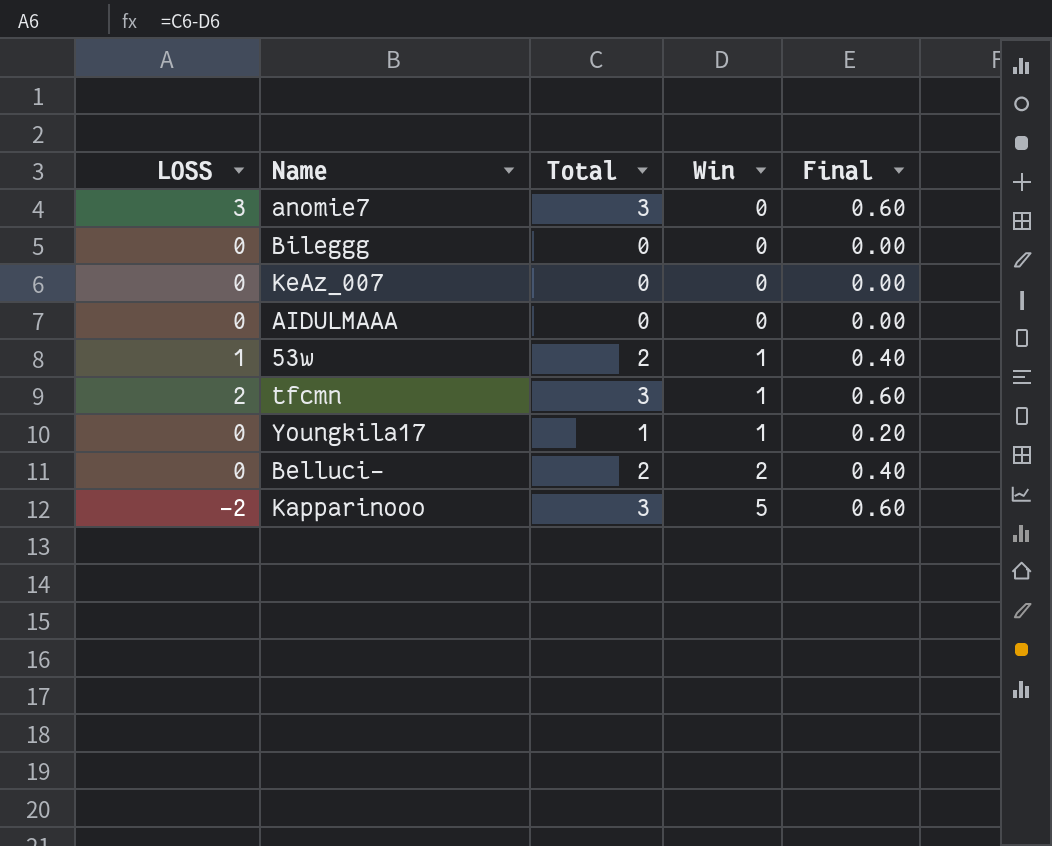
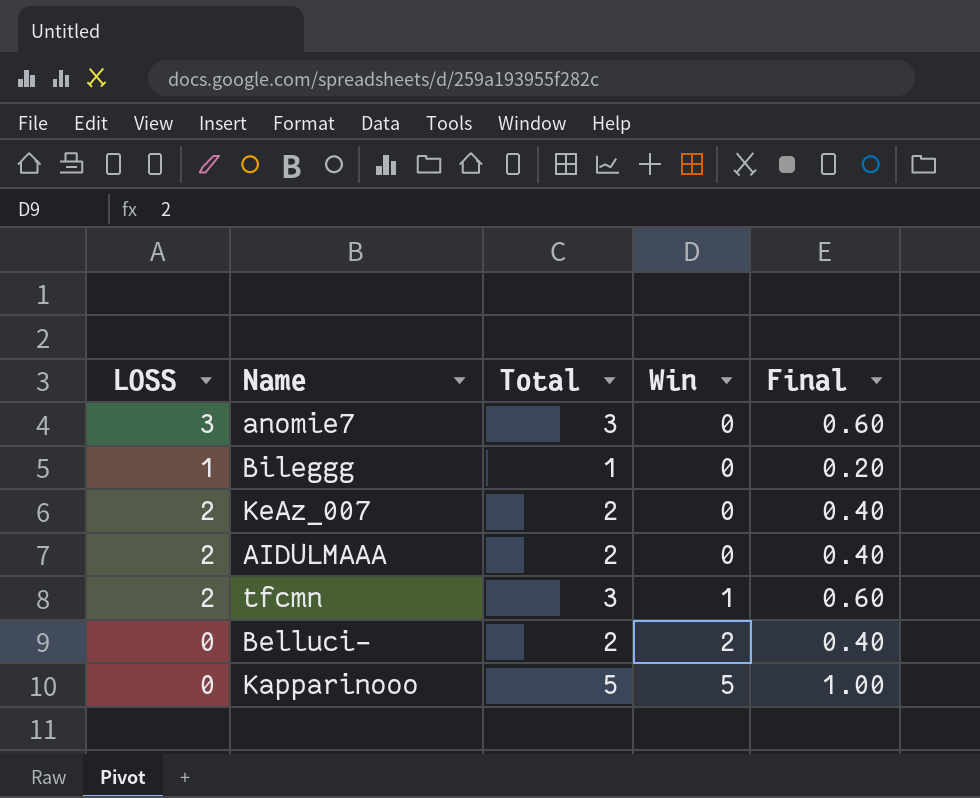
row 53w: 1 | 2 | 1 | 0.40 -> none
row Youngkila17: 0 | 1 | 1 | 0.20 -> none
Bileggg | LOSS: 0 -> 1
Bileggg | Total: 0 -> 1
Bileggg | Final: 0.00 -> 0.20
KeAz_007 | LOSS: 0 -> 2
KeAz_007 | Total: 0 -> 2
KeAz_007 | Final: 0.00 -> 0.40
AIDULMAAA | LOSS: 0 -> 2
AIDULMAAA | Total: 0 -> 2
AIDULMAAA | Final: 0.00 -> 0.40
Kapparinooo | LOSS: -2 -> 0
Kapparinooo | Total: 3 -> 5
Kapparinooo | Final: 0.60 -> 1.00

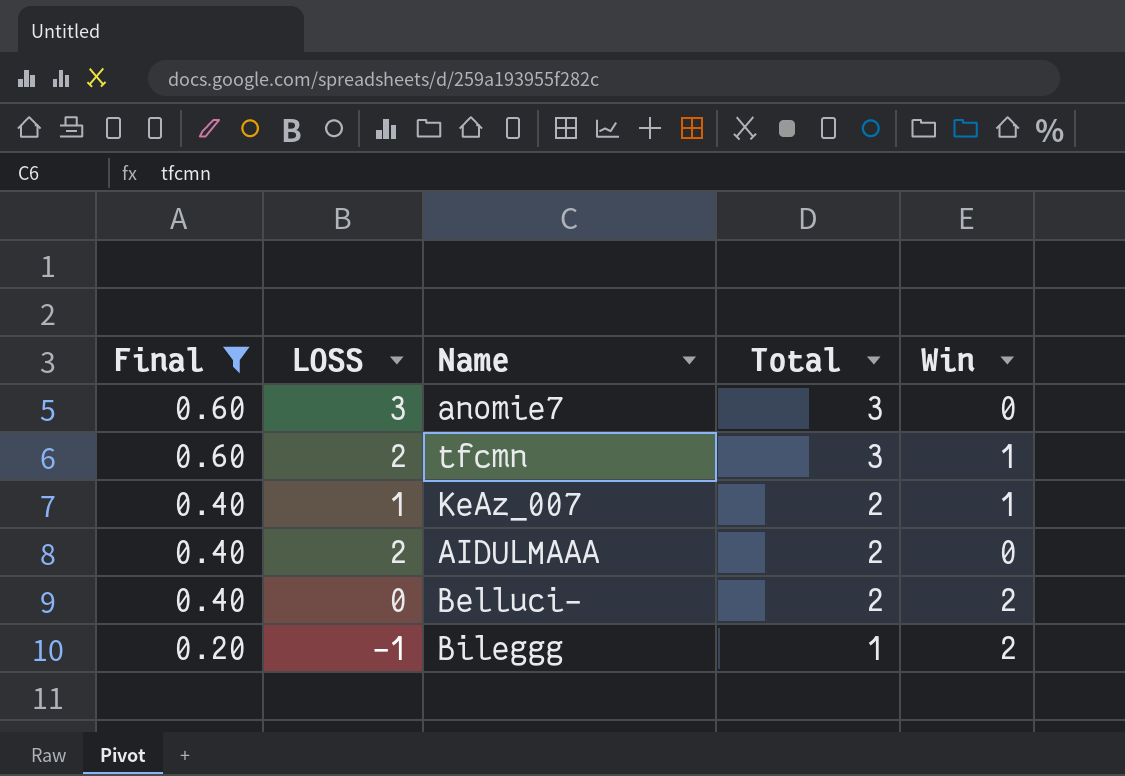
filter: none -> Final != 1.00
row order: Win ascending -> Final descending
column Final | position: 5 -> 1
KeAz_007 | LOSS: 2 -> 1
KeAz_007 | Win: 0 -> 1
Bileggg | LOSS: 1 -> -1
Bileggg | Win: 0 -> 2

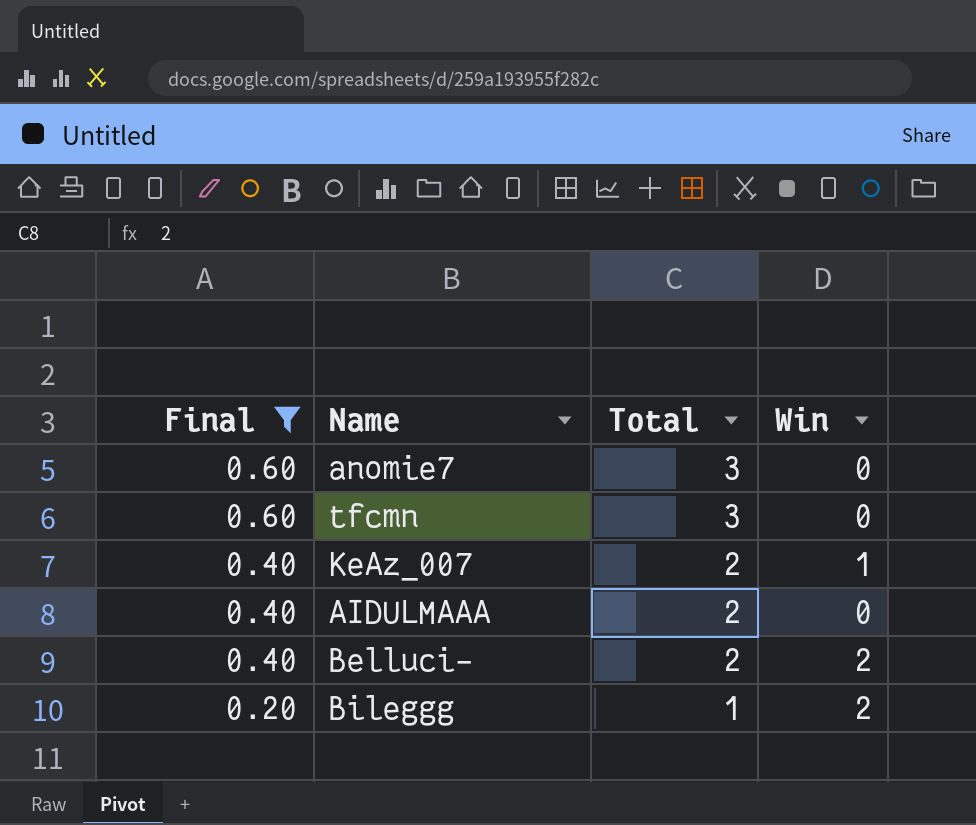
column LOSS | formula: [Total] - [Win] -> none
tfcmn | Win: 1 -> 0

